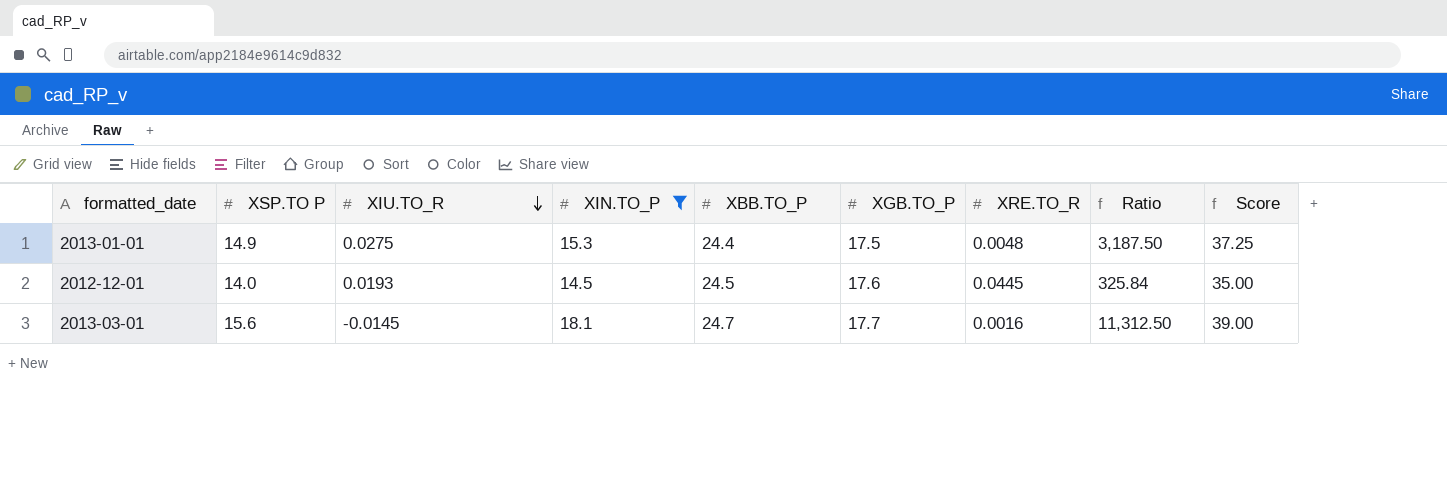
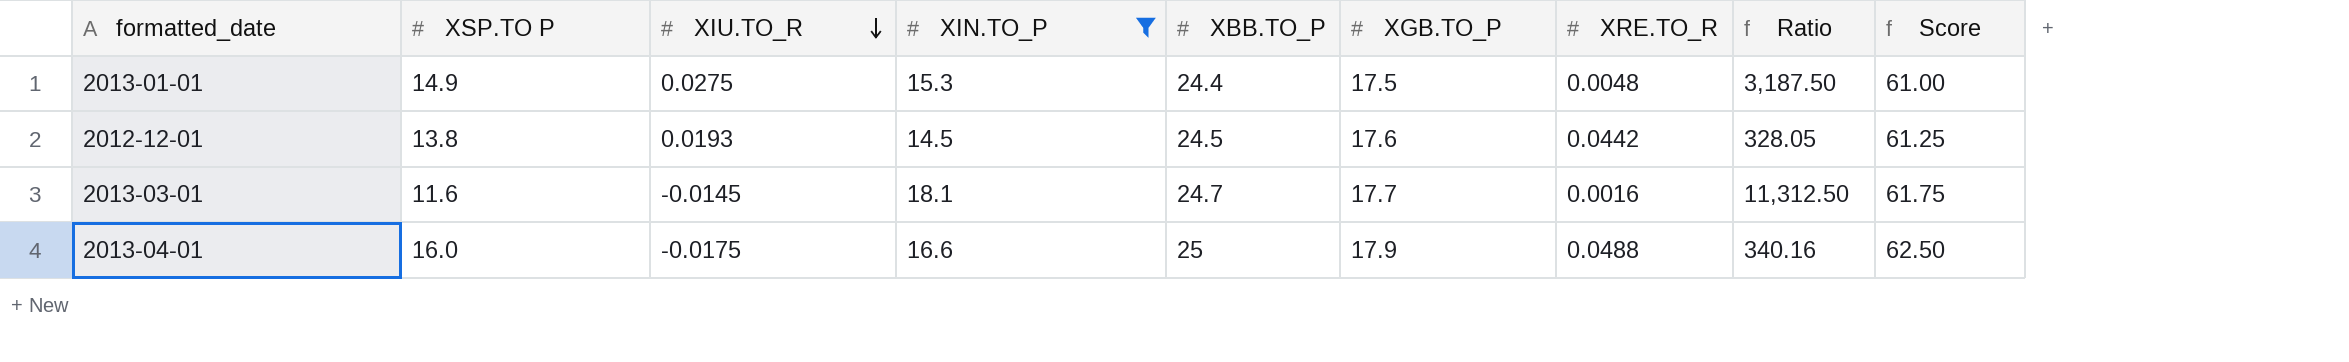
column Score | formula: [XSP.TO P] * 2.5 -> [XBB.TO_P] * 2.5
2012-12-01 | XSP.TO P: 14.0 -> 13.8
2012-12-01 | XRE.TO_R: 0.0445 -> 0.0442
2012-12-01 | Ratio: 325.84 -> 328.05
2013-03-01 | XSP.TO P: 15.6 -> 11.6
row 2013-04-01: none -> 16.0 | -0.0175 | 16.6 | 25 | 17.9 | 0.0488 | 340.16 | 62.50

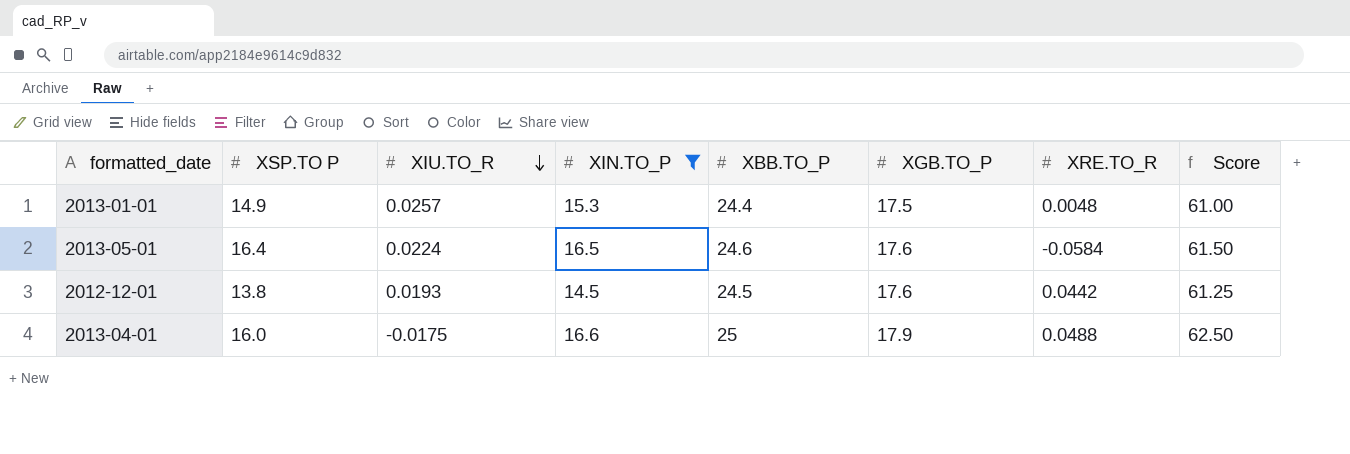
column Ratio | formula: [XIN.TO_P] / [XRE.TO_R] -> none
row 2013-03-01: 11.6 | -0.0145 | 18.1 | 24.7 | 17.7 | 0.0016 | 11,312.50 | 61.75 -> none
2013-01-01 | XIU.TO_R: 0.0275 -> 0.0257
row 2013-05-01: none -> 16.4 | 0.0224 | 16.5 | 24.6 | 17.6 | -0.0584 | 61.50

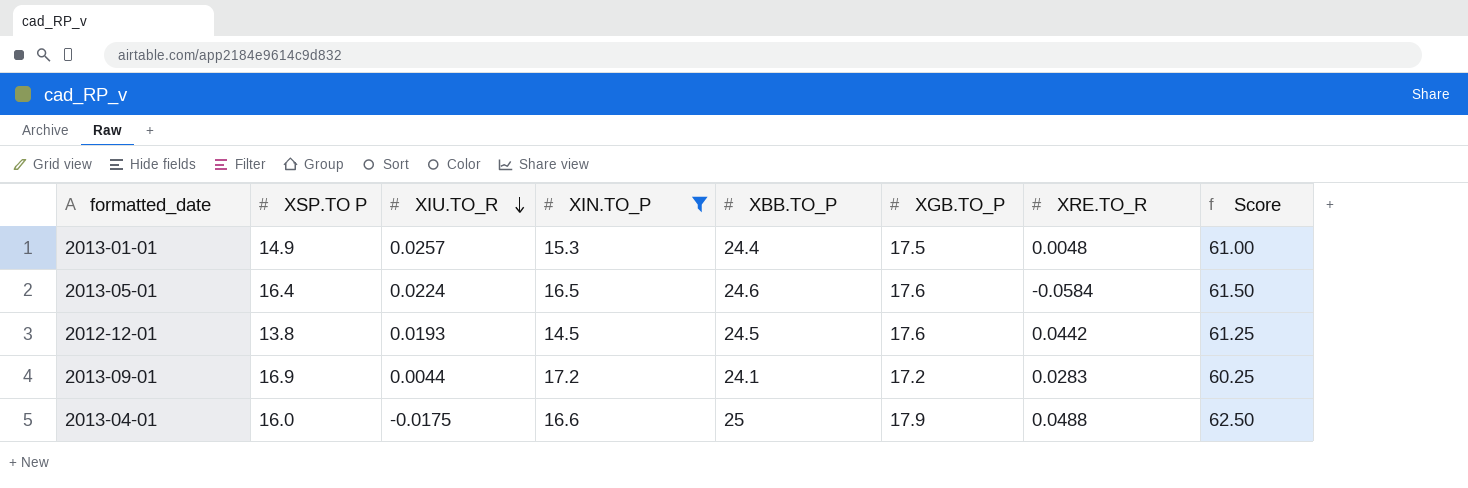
row 2013-09-01: none -> 16.9 | 0.0044 | 17.2 | 24.1 | 17.2 | 0.0283 | 60.25

